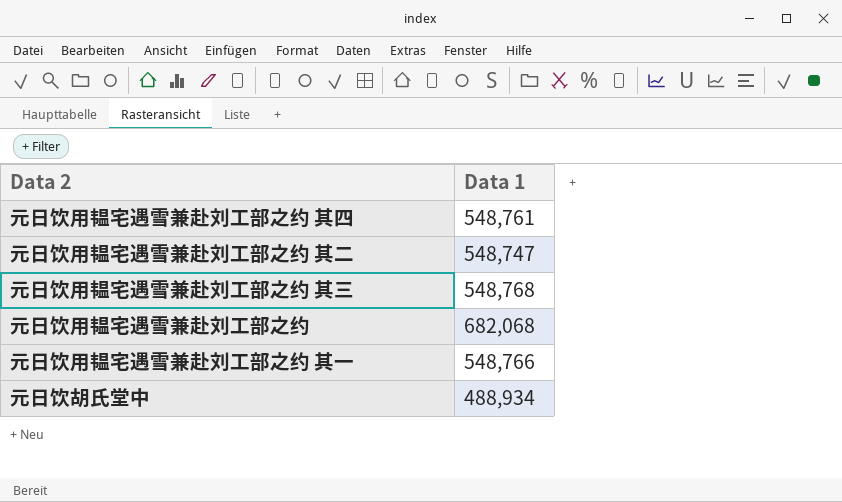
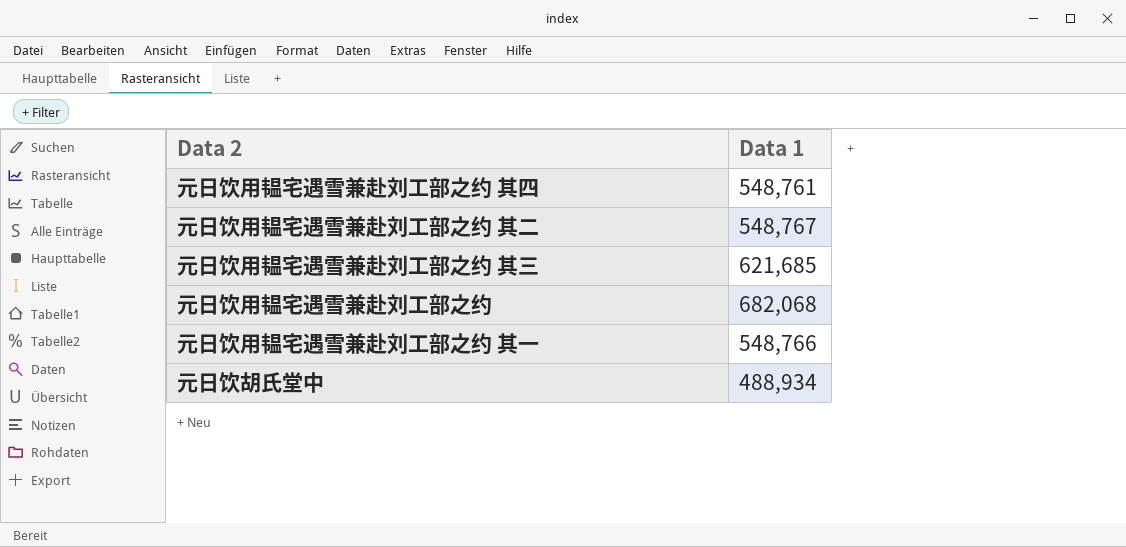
元日饮用韫宅遇雪兼赴刘工部之约 其二 | Data 1: 548,747 -> 548,767
元日饮用韫宅遇雪兼赴刘工部之约 其三 | Data 1: 548,768 -> 621,685

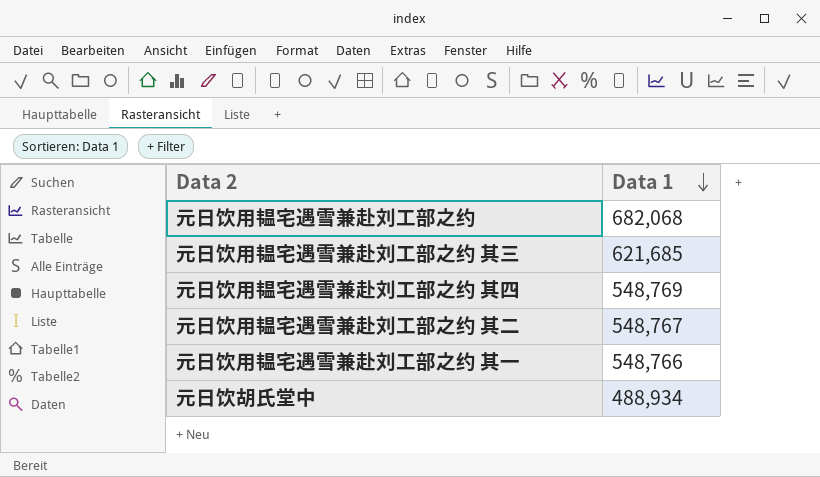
row order: none -> Data 1 descending
元日饮用韫宅遇雪兼赴刘工部之约 其四 | Data 1: 548,761 -> 548,769

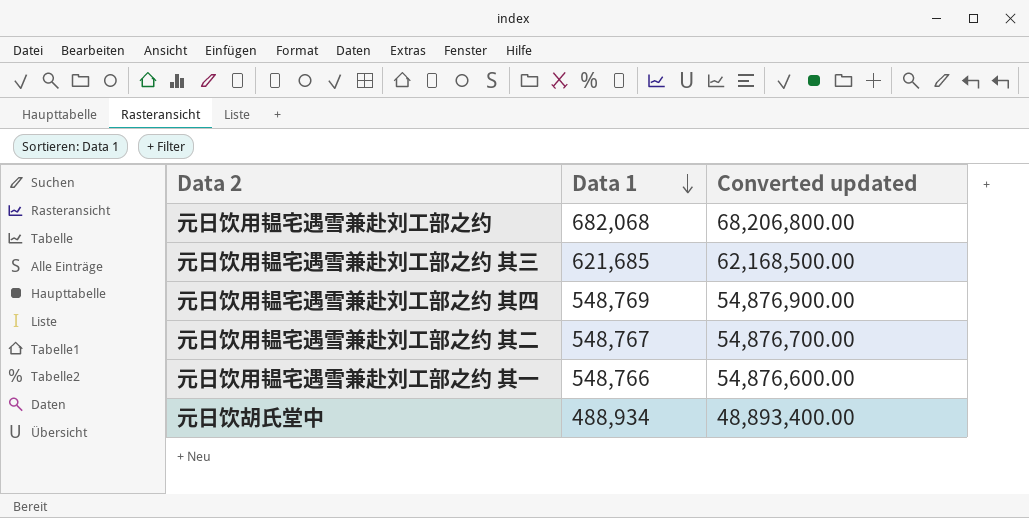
column Converted updated | formula: none -> [Data 1] * 100

